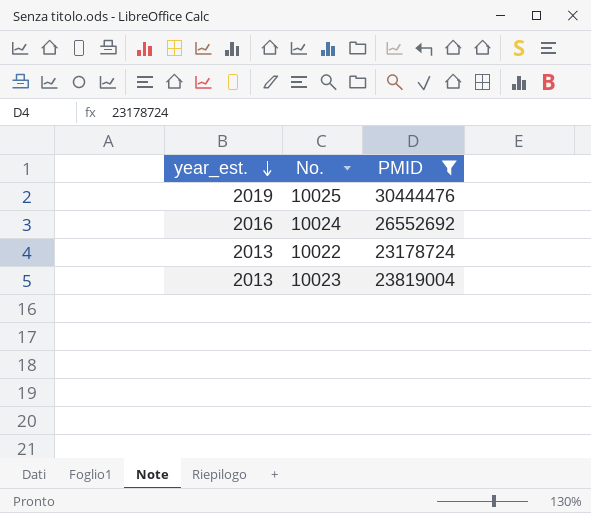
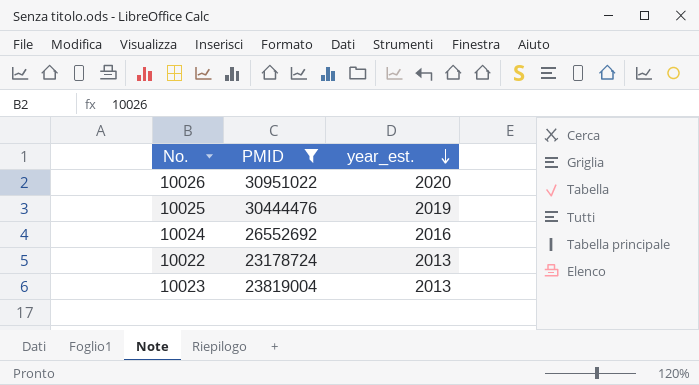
column year_est. | position: 1 -> 3
row 10026: none -> 30951022 | 2020

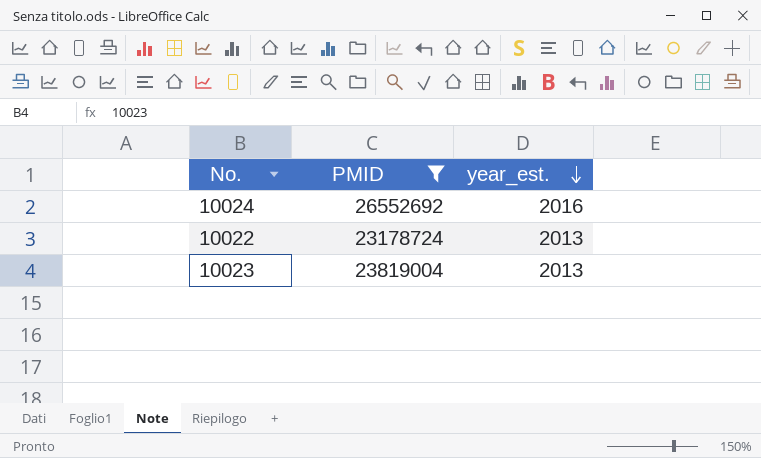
row 10026: 30951022 | 2020 -> none
row 10025: 30444476 | 2019 -> none

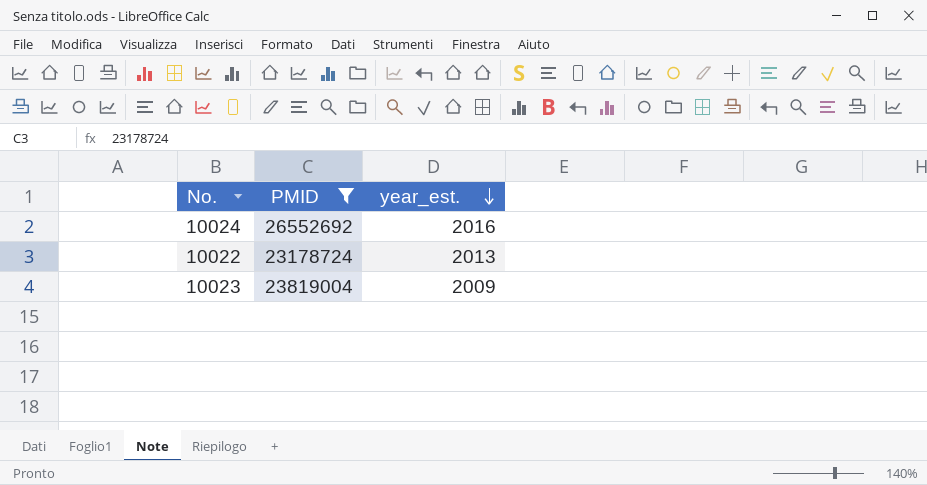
10023 | year_est.: 2013 -> 2009

